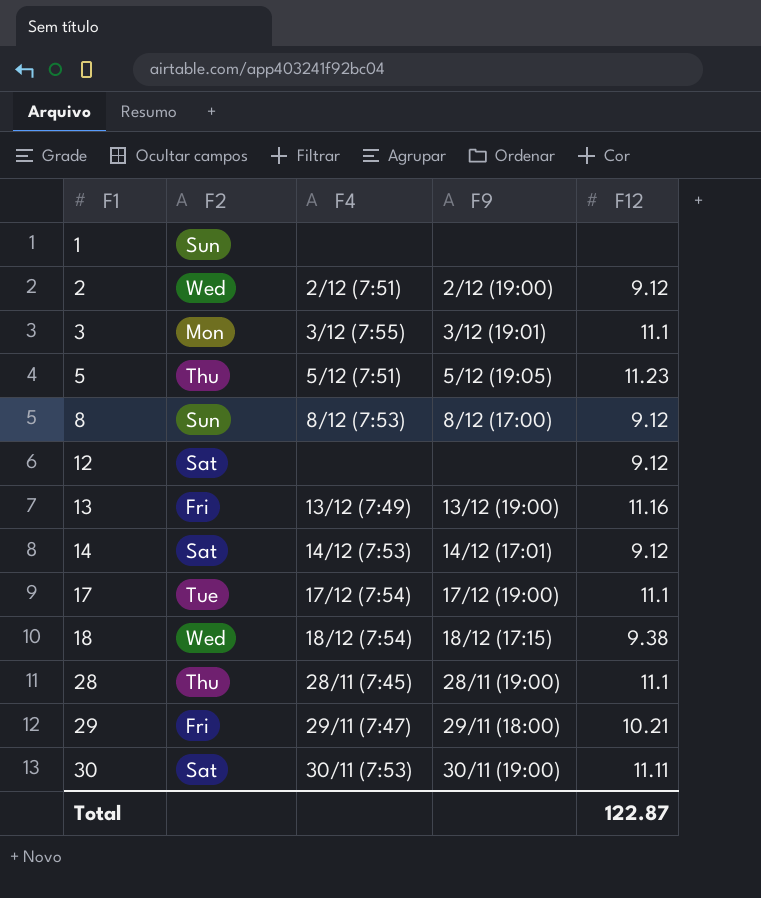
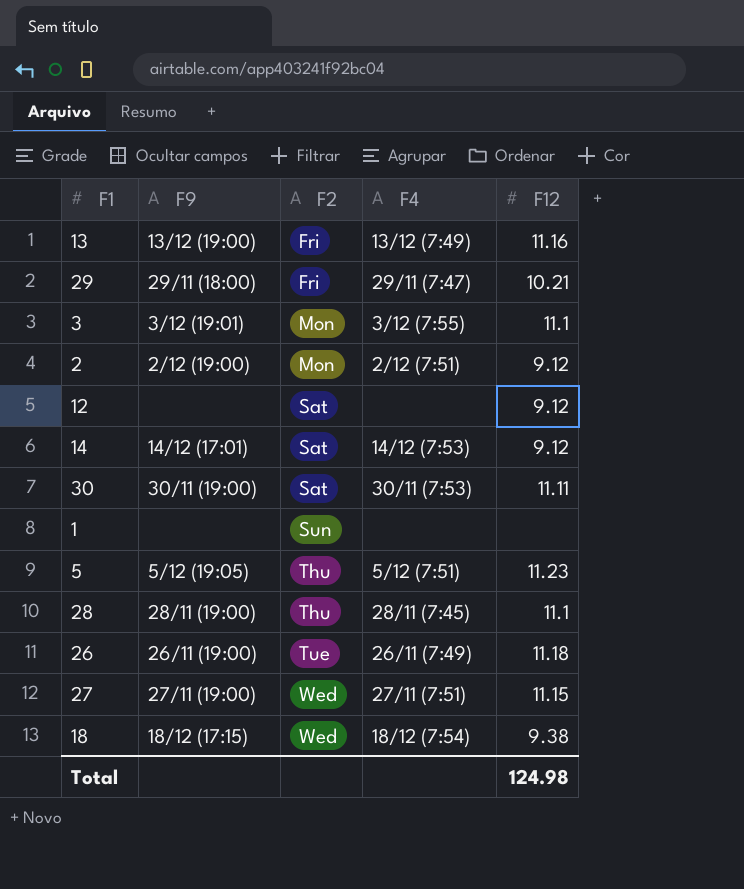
row order: F1 ascending -> F2 ascending
column F9 | position: 4 -> 2
row 8: Sun | 8/12 (7:53) | 8/12 (17:00) | 9.12 -> none
row 17: Tue | 17/12 (7:54) | 17/12 (19:00) | 11.1 -> none
2 | F2: Wed -> Mon
row 26: none -> 26/11 (19:00) | Tue | 26/11 (7:49) | 11.18
row 27: none -> 27/11 (19:00) | Wed | 27/11 (7:51) | 11.15
Total | F12: 122.87 -> 124.98

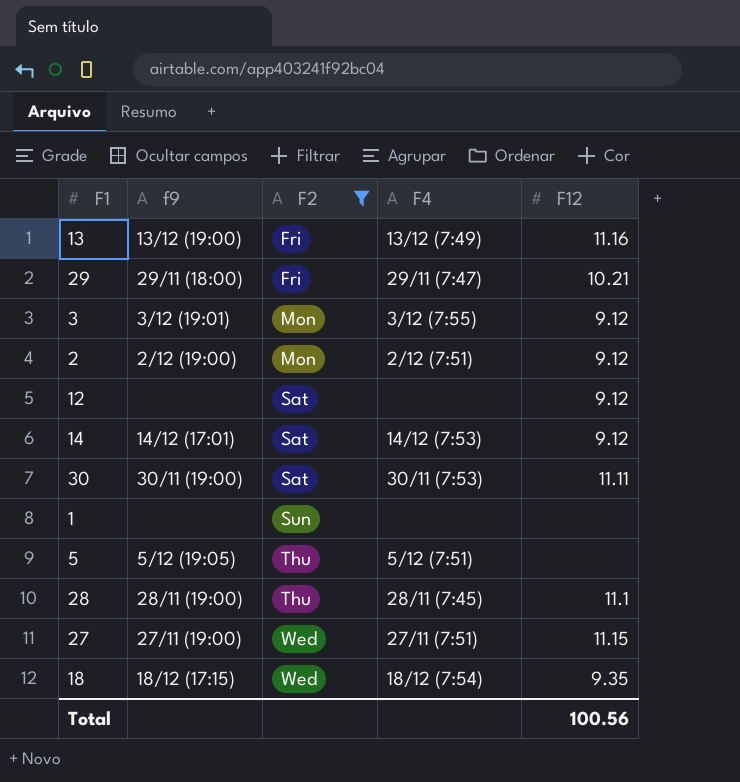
filter: none -> F2 != Tue
column name: F9 -> f9
3 | F12: 11.1 -> 9.12
5 | F12: 11.23 -> none
18 | F12: 9.38 -> 9.35
Total | F12: 124.98 -> 100.56

